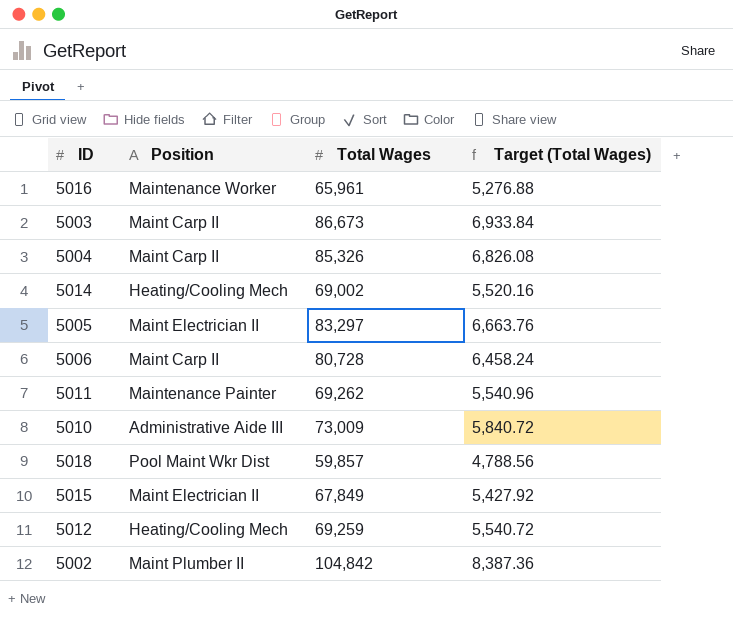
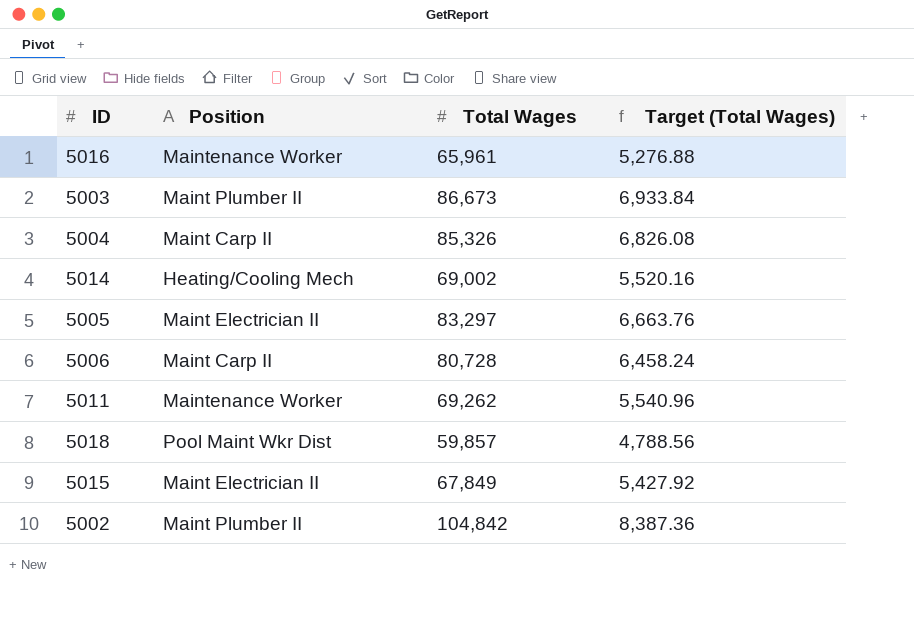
row 5010: Administrative Aide III | 73,009 | 5,840.72 -> none
row 5012: Heating/Cooling Mech | 69,259 | 5,540.72 -> none
5003 | Position: Maint Carp II -> Maint Plumber II
5011 | Position: Maintenance Painter -> Maintenance Worker

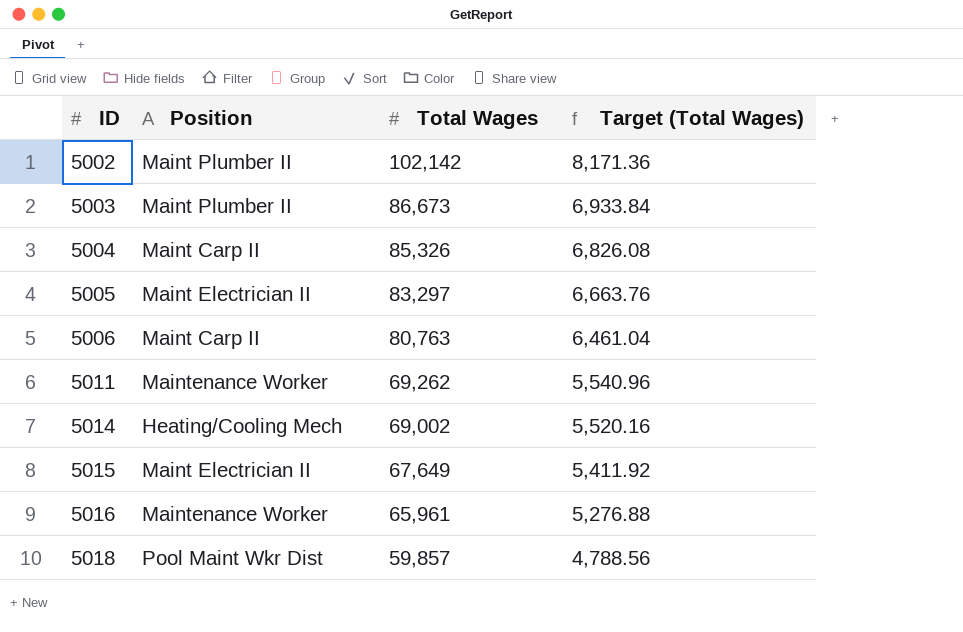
row order: none -> ID ascending
5002 | Total Wages: 104,842 -> 102,142
5002 | Target (Total Wages): 8,387.36 -> 8,171.36
5006 | Total Wages: 80,728 -> 80,763
5006 | Target (Total Wages): 6,458.24 -> 6,461.04
5015 | Total Wages: 67,849 -> 67,649
5015 | Target (Total Wages): 5,427.92 -> 5,411.92

